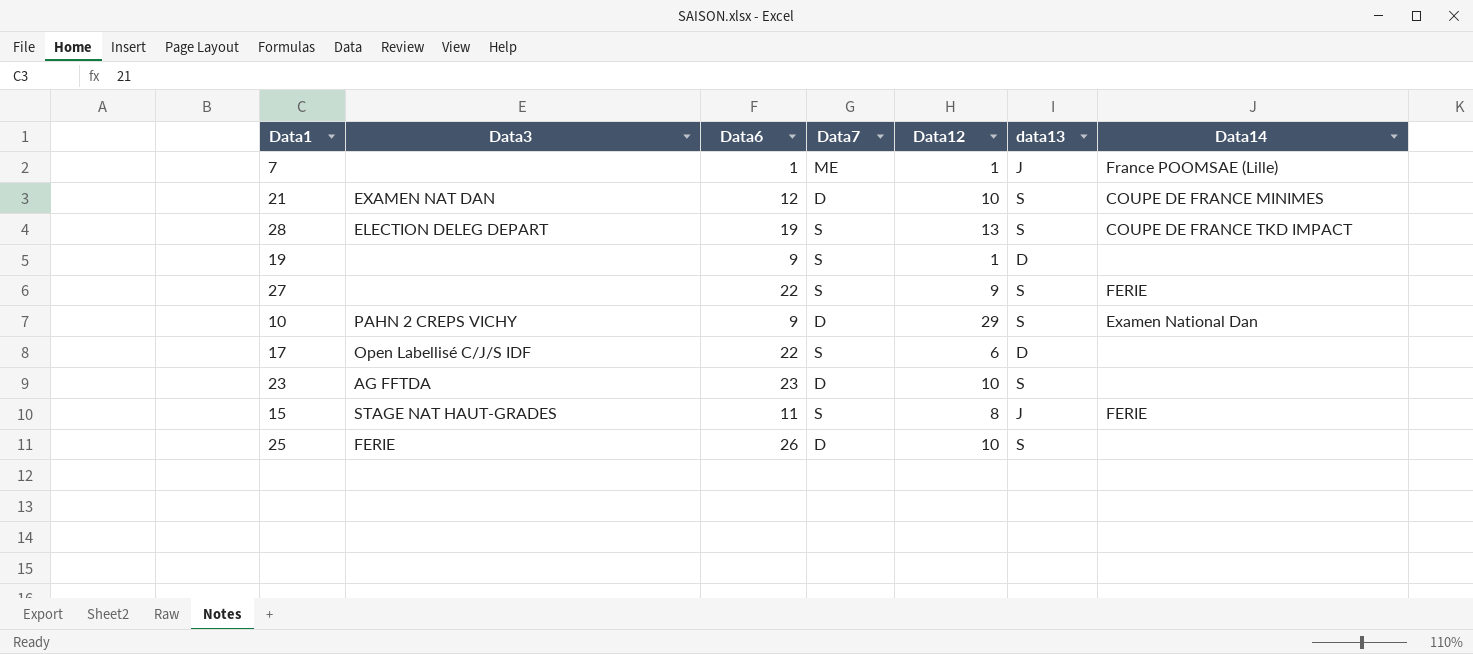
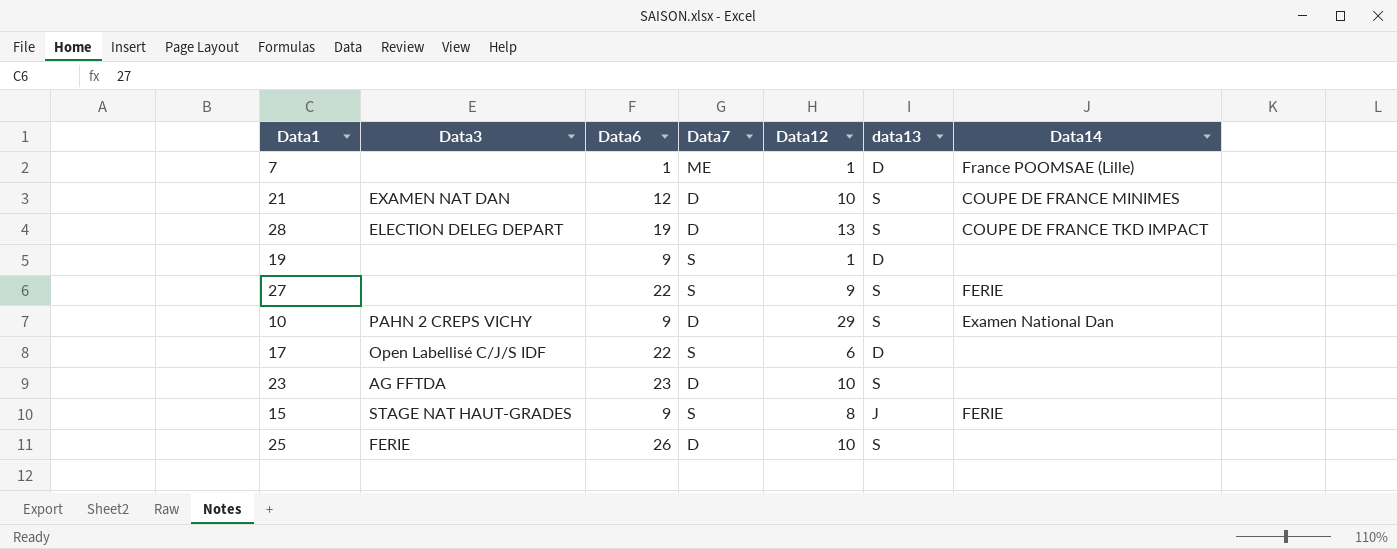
7 | data13: J -> D
28 | Data7: S -> D
15 | Data6: 11 -> 9

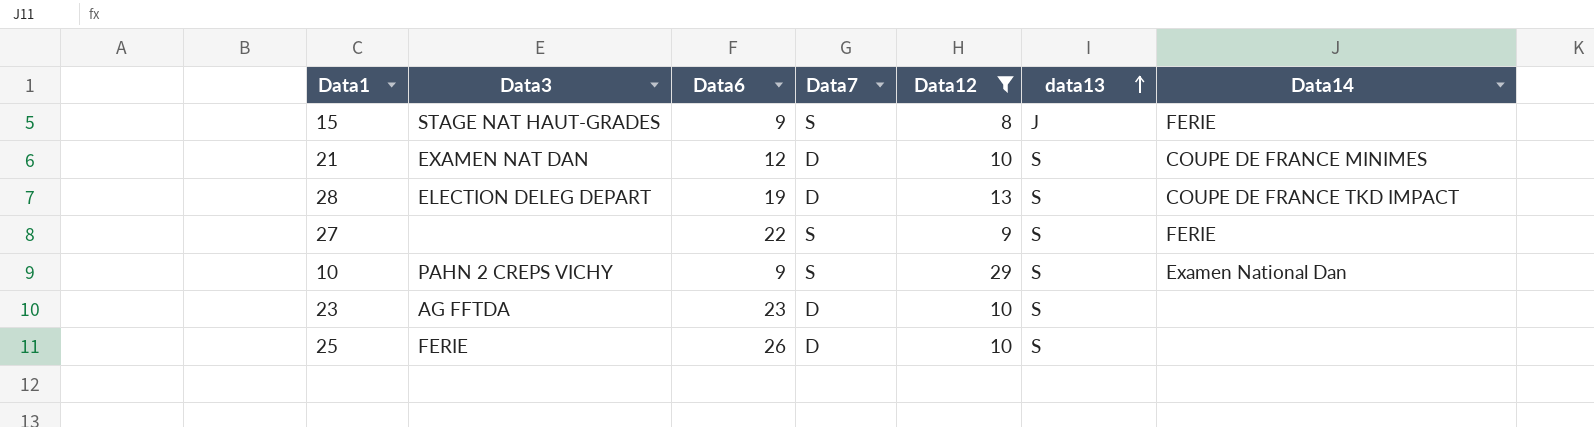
filter: none -> Data12 >= 8
row order: none -> data13 ascending
10 | Data7: D -> S

